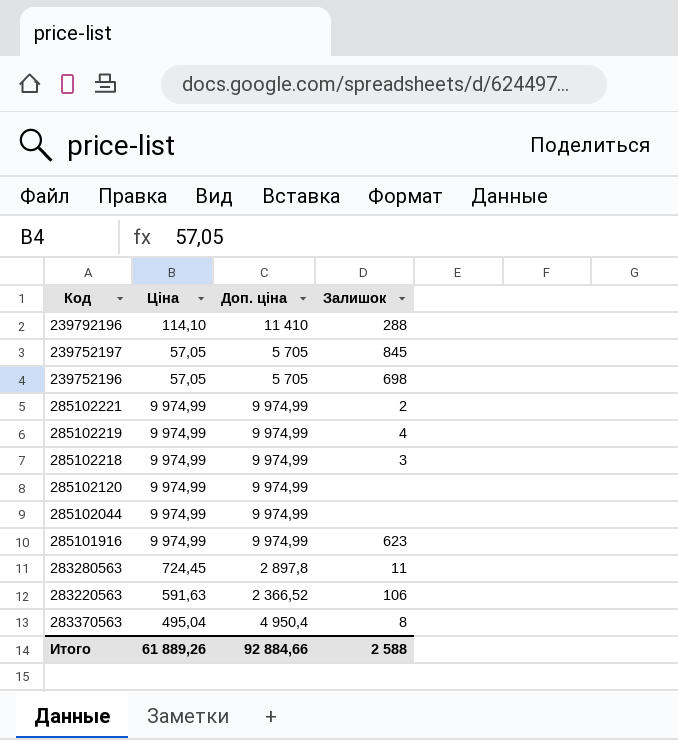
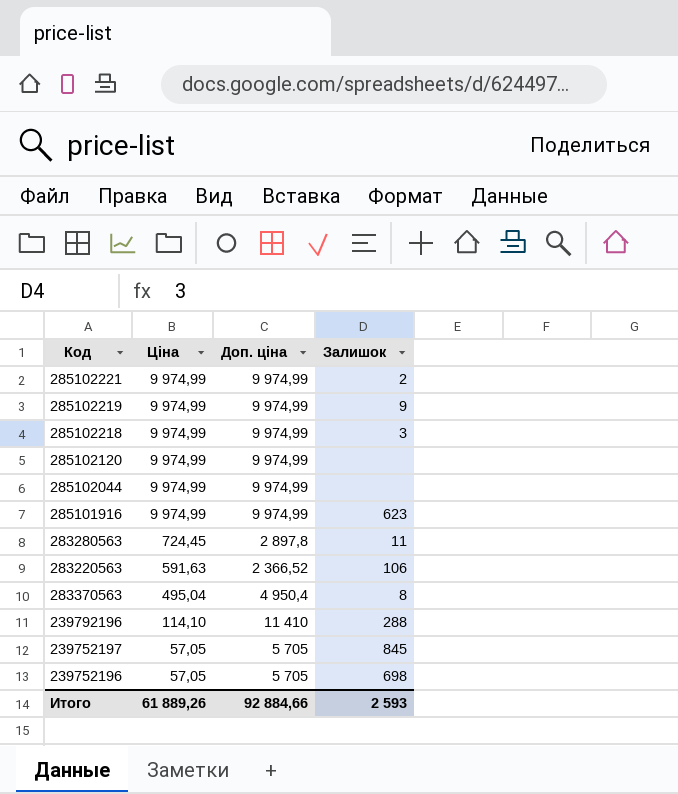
row order: none -> Ціна descending
285102219 | Залишок: 4 -> 9
Итого | Залишок: 2 588 -> 2 593

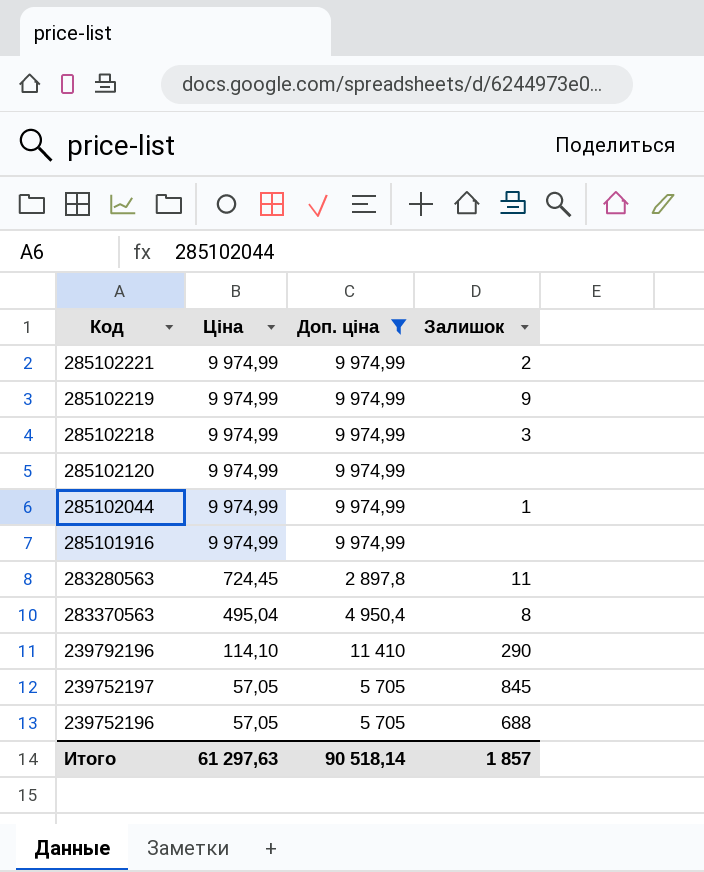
filter: none -> Доп. ціна != 2 366,52
285102044 | Залишок: none -> 1
285101916 | Залишок: 623 -> none
239792196 | Залишок: 288 -> 290
239752196 | Залишок: 698 -> 688
Итого | Ціна: 61 889,26 -> 61 297,63
Итого | Доп. ціна: 92 884,66 -> 90 518,14
Итого | Залишок: 2 593 -> 1 857

